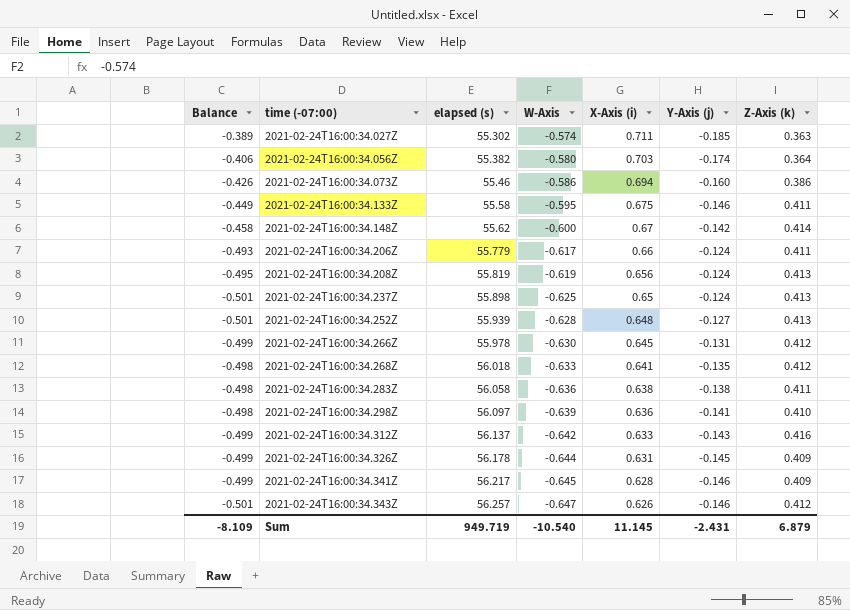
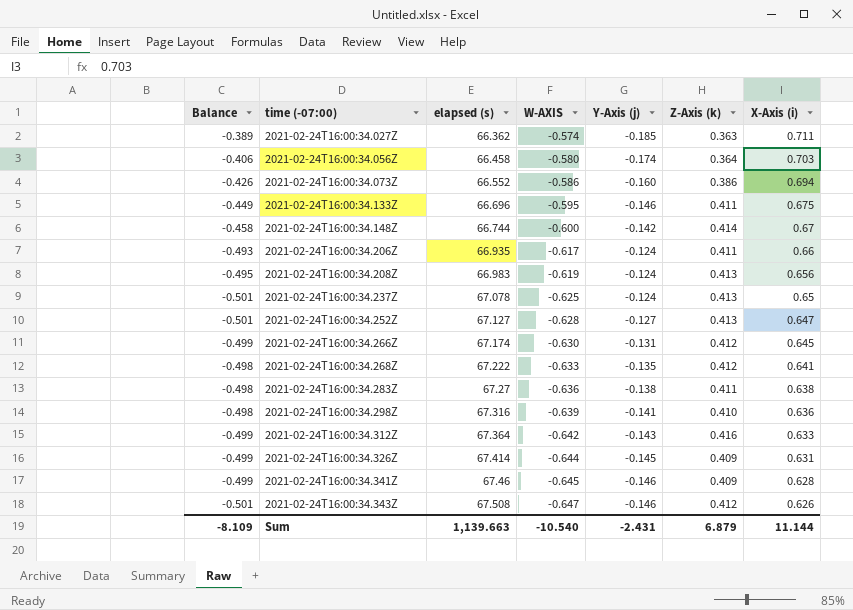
column name: W-Axis -> W-AXIS
column X-Axis (i) | position: 5 -> 7
2021-02-24T16:00:34.027Z | elapsed (s): 55.302 -> 66.362
2021-02-24T16:00:34.056Z | elapsed (s): 55.382 -> 66.458
2021-02-24T16:00:34.073Z | elapsed (s): 55.46 -> 66.552
2021-02-24T16:00:34.133Z | elapsed (s): 55.58 -> 66.696
2021-02-24T16:00:34.148Z | elapsed (s): 55.62 -> 66.744
2021-02-24T16:00:34.206Z | elapsed (s): 55.779 -> 66.935
2021-02-24T16:00:34.208Z | elapsed (s): 55.819 -> 66.983
2021-02-24T16:00:34.237Z | elapsed (s): 55.898 -> 67.078
2021-02-24T16:00:34.252Z | elapsed (s): 55.939 -> 67.127
2021-02-24T16:00:34.252Z | X-Axis (i): 0.648 -> 0.647
2021-02-24T16:00:34.266Z | elapsed (s): 55.978 -> 67.174
2021-02-24T16:00:34.268Z | elapsed (s): 56.018 -> 67.222
2021-02-24T16:00:34.283Z | elapsed (s): 56.058 -> 67.27
2021-02-24T16:00:34.298Z | elapsed (s): 56.097 -> 67.316
2021-02-24T16:00:34.312Z | elapsed (s): 56.137 -> 67.364
2021-02-24T16:00:34.326Z | elapsed (s): 56.178 -> 67.414
2021-02-24T16:00:34.341Z | elapsed (s): 56.217 -> 67.46
2021-02-24T16:00:34.343Z | elapsed (s): 56.257 -> 67.508
Sum | elapsed (s): 949.719 -> 1,139.663
Sum | X-Axis (i): 11.145 -> 11.144

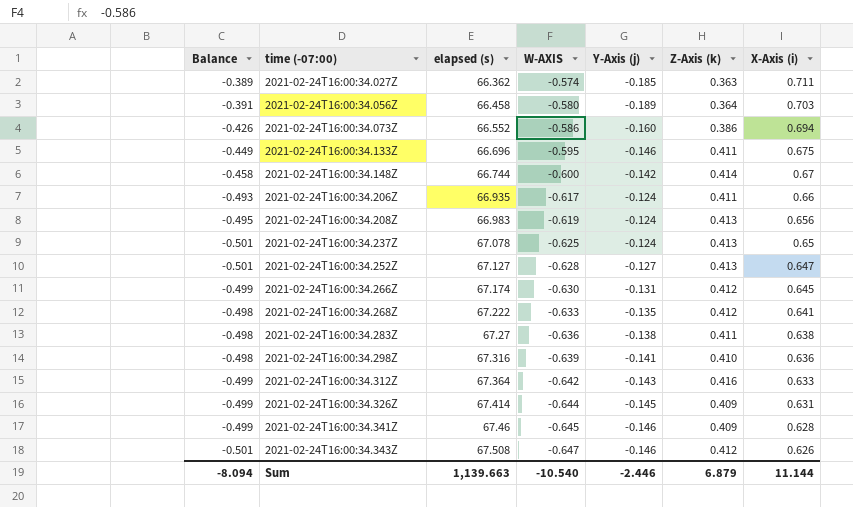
2021-02-24T16:00:34.056Z | Balance: -0.406 -> -0.391
2021-02-24T16:00:34.056Z | Y-Axis (j): -0.174 -> -0.189
Sum | Balance: -8.109 -> -8.094
Sum | Y-Axis (j): -2.431 -> -2.446

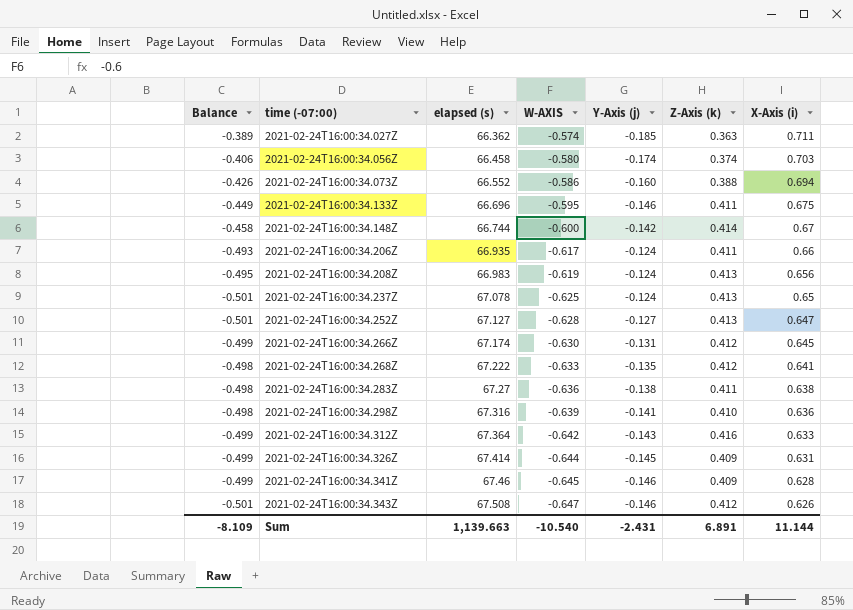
2021-02-24T16:00:34.056Z | Balance: -0.391 -> -0.406
2021-02-24T16:00:34.056Z | Y-Axis (j): -0.189 -> -0.174
2021-02-24T16:00:34.056Z | Z-Axis (k): 0.364 -> 0.374
2021-02-24T16:00:34.073Z | Z-Axis (k): 0.386 -> 0.388
Sum | Balance: -8.094 -> -8.109
Sum | Y-Axis (j): -2.446 -> -2.431
Sum | Z-Axis (k): 6.879 -> 6.891

